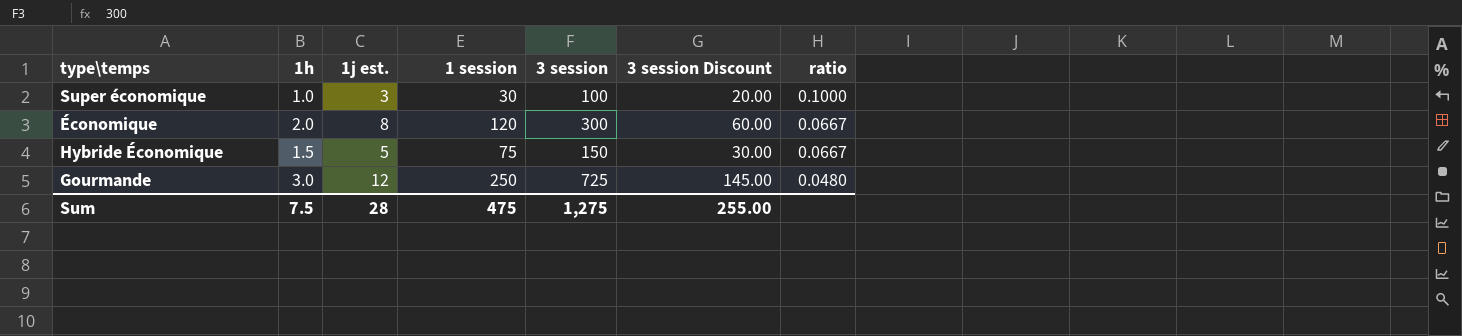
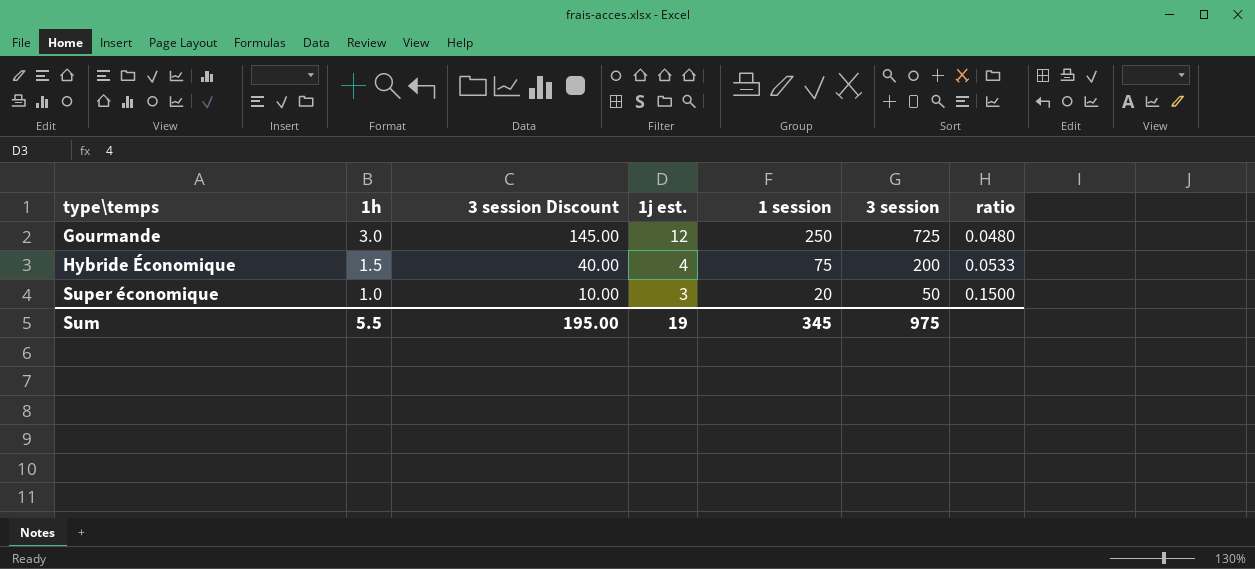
row order: ratio descending -> type\temps ascending
column 3 session Discount | position: 6 -> 3
row Économique: 2.0 | 8 | 120 | 300 | 60.00 | 0.0667 -> none
Hybride Économique | 3 session Discount: 30.00 -> 40.00
Hybride Économique | 1j est.: 5 -> 4
Hybride Économique | 3 session: 150 -> 200
Hybride Économique | ratio: 0.0667 -> 0.0533
Super économique | 3 session Discount: 20.00 -> 10.00
Super économique | 1 session: 30 -> 20
Super économique | 3 session: 100 -> 50
Super économique | ratio: 0.1000 -> 0.1500
Sum | 1h: 7.5 -> 5.5
Sum | 3 session Discount: 255.00 -> 195.00
Sum | 1j est.: 28 -> 19
Sum | 1 session: 475 -> 345
Sum | 3 session: 1,275 -> 975

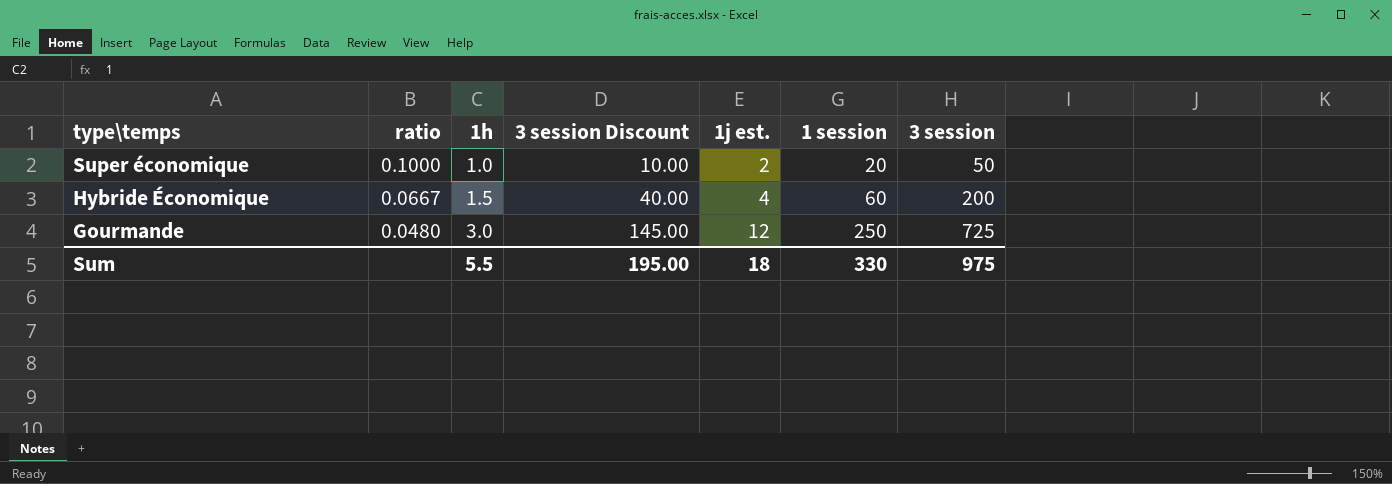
row order: type\temps ascending -> type\temps descending
column ratio | position: 7 -> 2
Super économique | ratio: 0.1500 -> 0.1000
Super économique | 1j est.: 3 -> 2
Hybride Économique | ratio: 0.0533 -> 0.0667
Hybride Économique | 1 session: 75 -> 60
Sum | 1j est.: 19 -> 18
Sum | 1 session: 345 -> 330

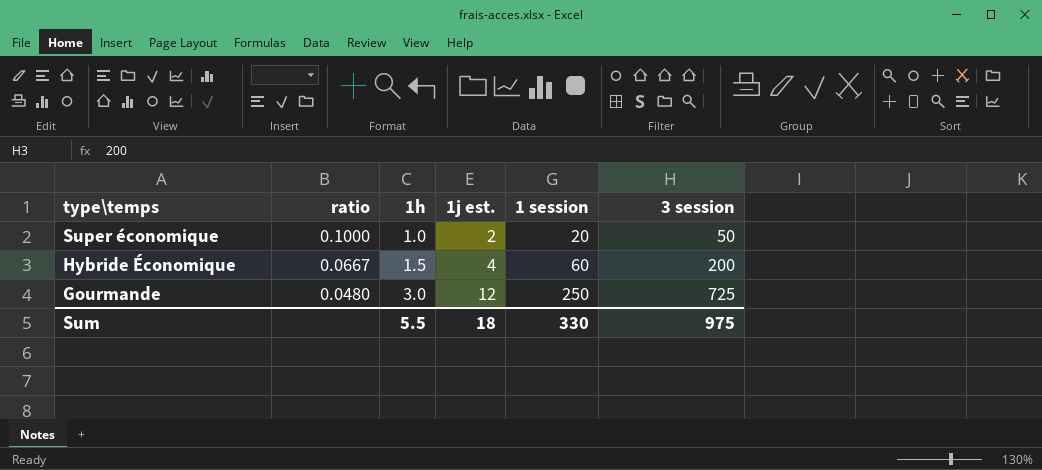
column 3 session Discount | formula: [3 session] * 0.2 -> none

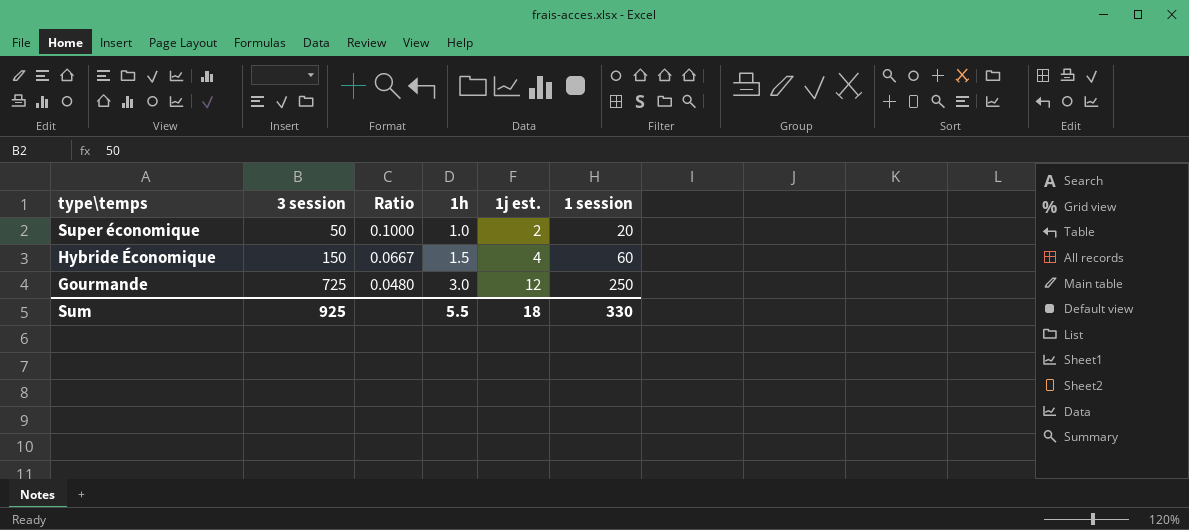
column 3 session | position: 6 -> 2
column name: ratio -> Ratio
Hybride Économique | 3 session: 200 -> 150
Sum | 3 session: 975 -> 925

